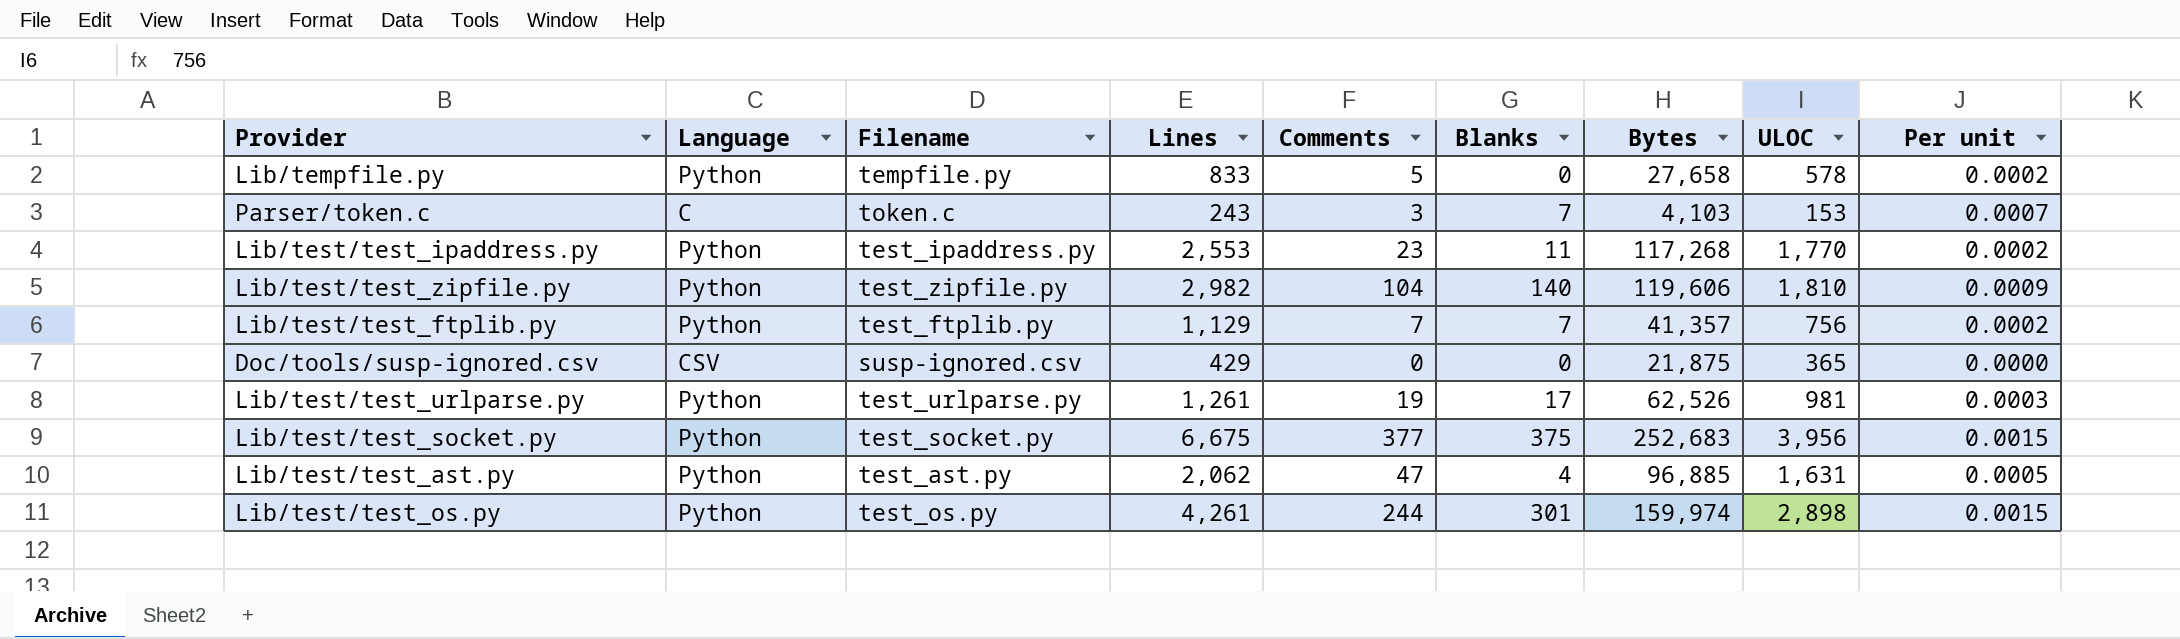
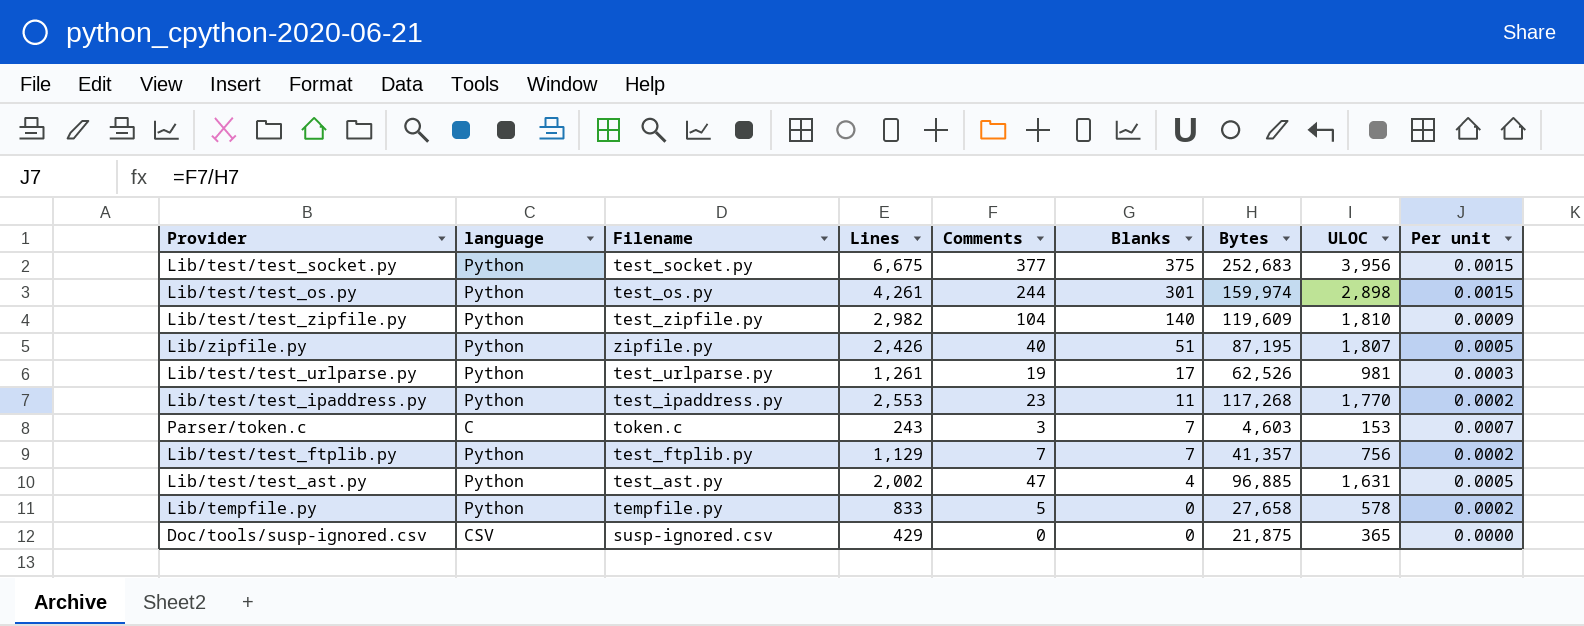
row order: none -> Blanks descending
column name: Language -> language
Lib/test/test_zipfile.py | Bytes: 119,606 -> 119,609
row Lib/zipfile.py: none -> Python | zipfile.py | 2,426 | 40 | 51 | 87,195 | 1,807 | 0.0005
Parser/token.c | Bytes: 4,103 -> 4,603
Lib/test/test_ast.py | Lines: 2,062 -> 2,002

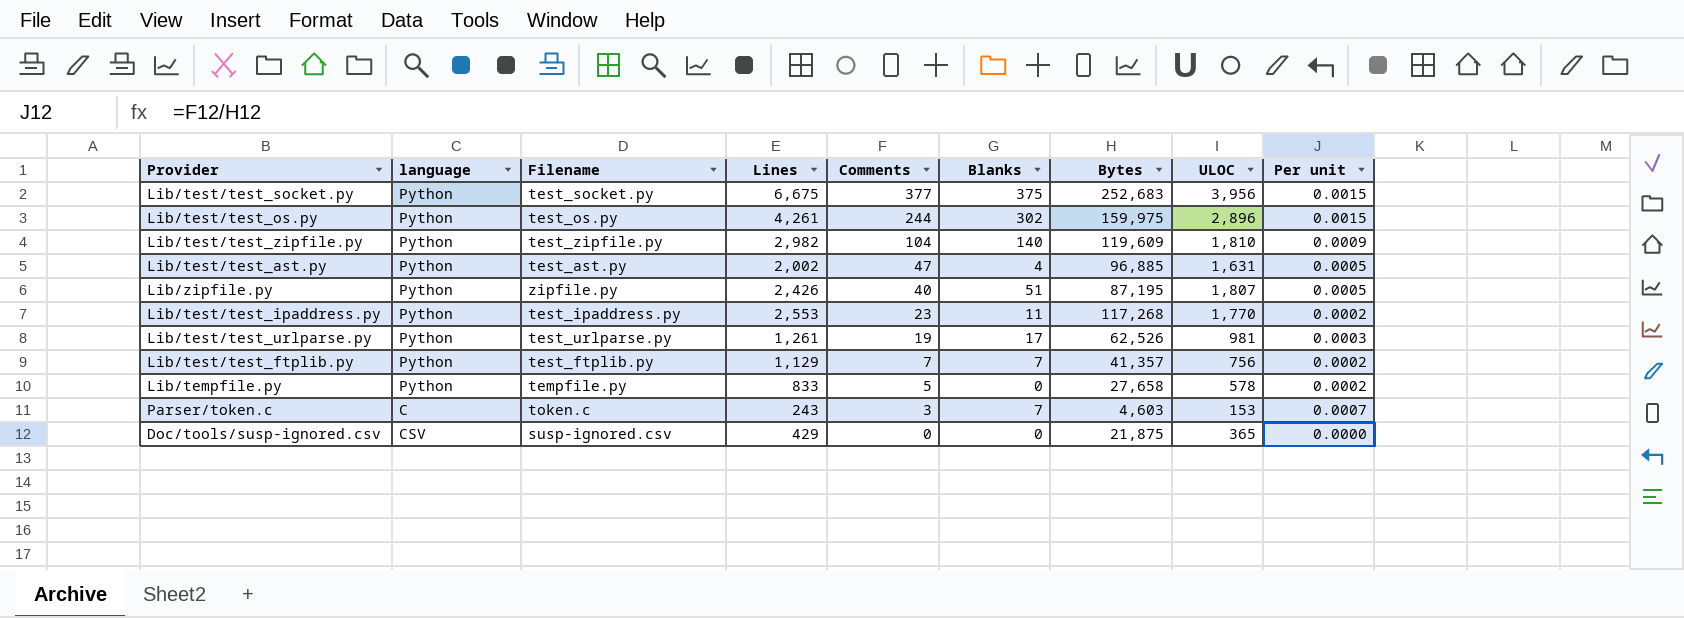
row order: Blanks descending -> Comments descending
Lib/test/test_os.py | Blanks: 301 -> 302
Lib/test/test_os.py | Bytes: 159,974 -> 159,975
Lib/test/test_os.py | ULOC: 2,898 -> 2,896

